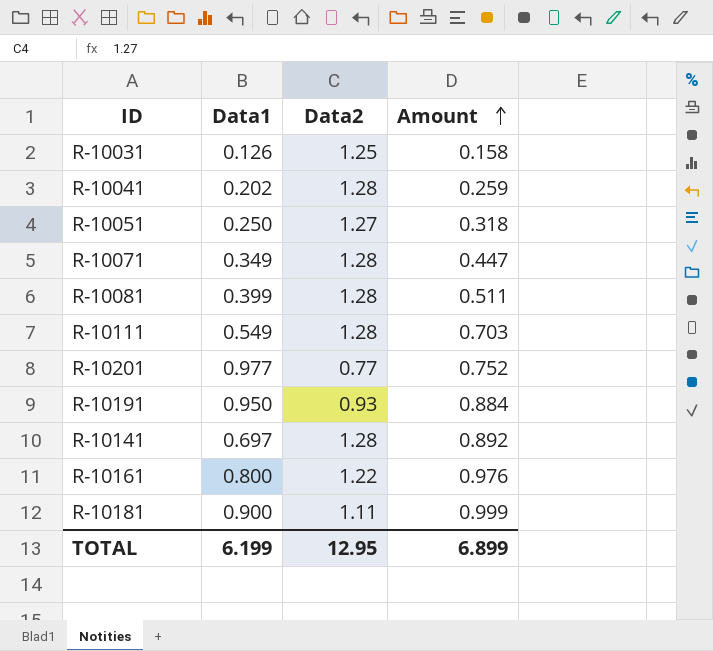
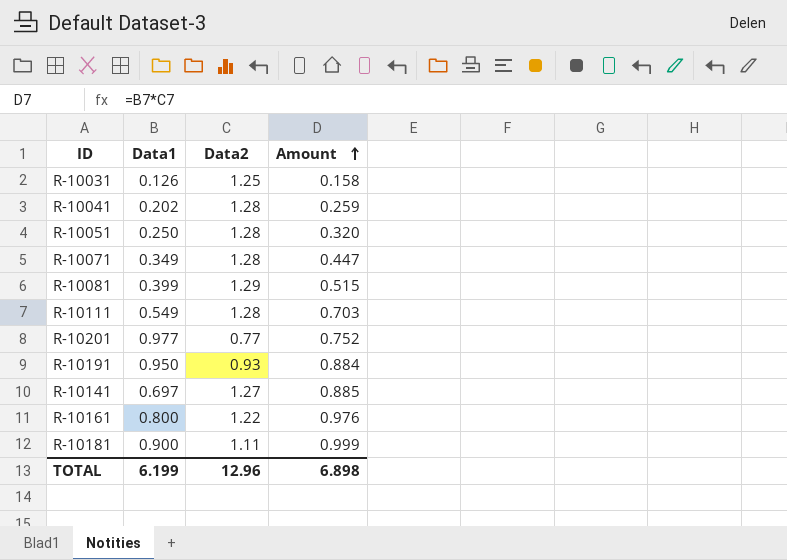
R-10051 | Data2: 1.27 -> 1.28
R-10051 | Amount: 0.318 -> 0.320
R-10081 | Data2: 1.28 -> 1.29
R-10081 | Amount: 0.511 -> 0.515
R-10141 | Data2: 1.28 -> 1.27
R-10141 | Amount: 0.892 -> 0.885
TOTAL | Data2: 12.95 -> 12.96
TOTAL | Amount: 6.899 -> 6.898

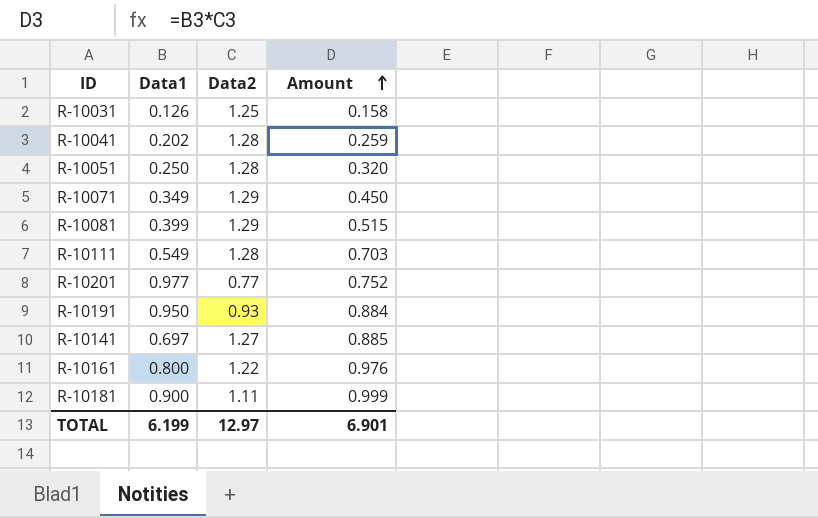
R-10071 | Data2: 1.28 -> 1.29
R-10071 | Amount: 0.447 -> 0.450
TOTAL | Data2: 12.96 -> 12.97
TOTAL | Amount: 6.898 -> 6.901

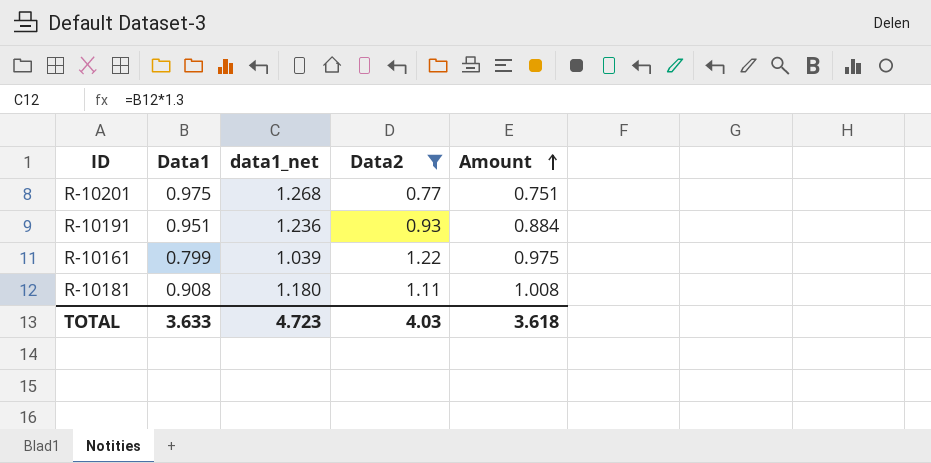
filter: none -> Data2 <= 1.22
column data1_net | formula: none -> [Data1] * 1.3
R-10201 | Data1: 0.977 -> 0.975
R-10201 | Amount: 0.752 -> 0.751
R-10191 | Data1: 0.950 -> 0.951
R-10161 | Data1: 0.800 -> 0.799
R-10161 | Amount: 0.976 -> 0.975
R-10181 | Data1: 0.900 -> 0.908
R-10181 | Amount: 0.999 -> 1.008
TOTAL | Data1: 6.199 -> 3.633
TOTAL | Data2: 12.97 -> 4.03
TOTAL | Amount: 6.901 -> 3.618

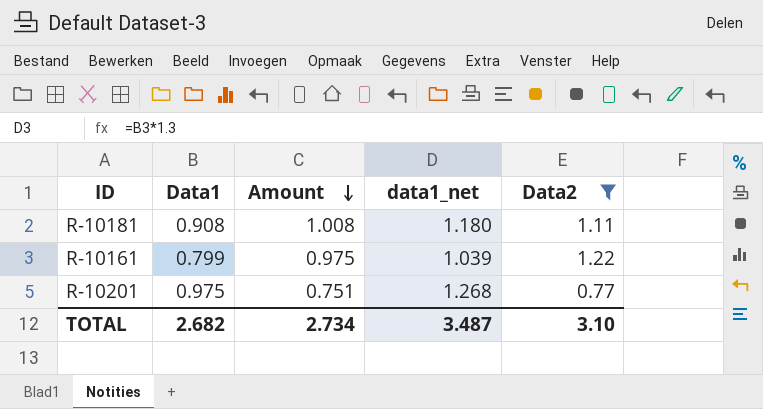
row order: Amount ascending -> Amount descending
column Amount | position: 5 -> 3
row R-10191: 0.951 | 1.236 | 0.93 | 0.884 -> none
TOTAL | Data1: 3.633 -> 2.682
TOTAL | Amount: 3.618 -> 2.734
TOTAL | data1_net: 4.723 -> 3.487
TOTAL | Data2: 4.03 -> 3.10

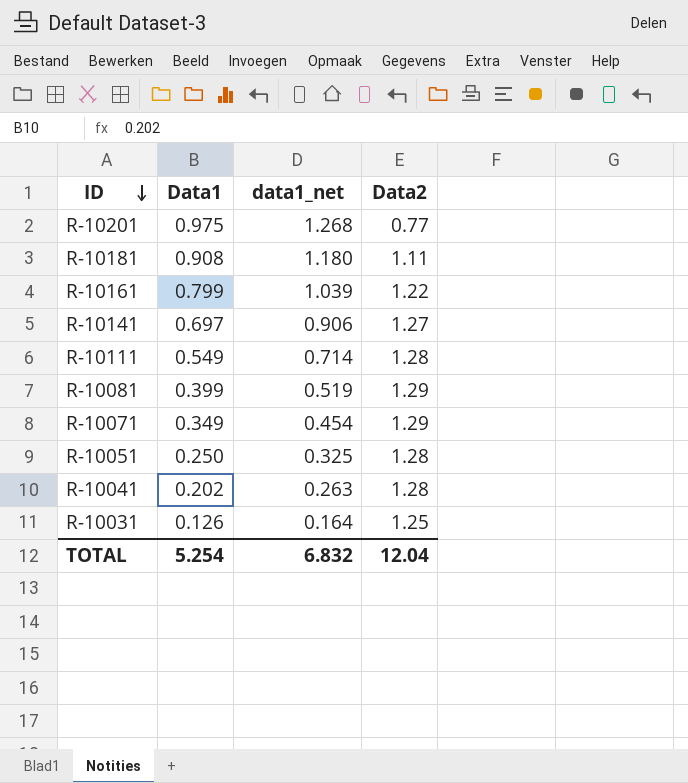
filter: Data2 <= 1.22 -> none
row order: Amount descending -> ID descending
column Amount | formula: [Data1] * [Data2] -> none
TOTAL | Data1: 2.682 -> 5.254
TOTAL | data1_net: 3.487 -> 6.832
TOTAL | Data2: 3.10 -> 12.04

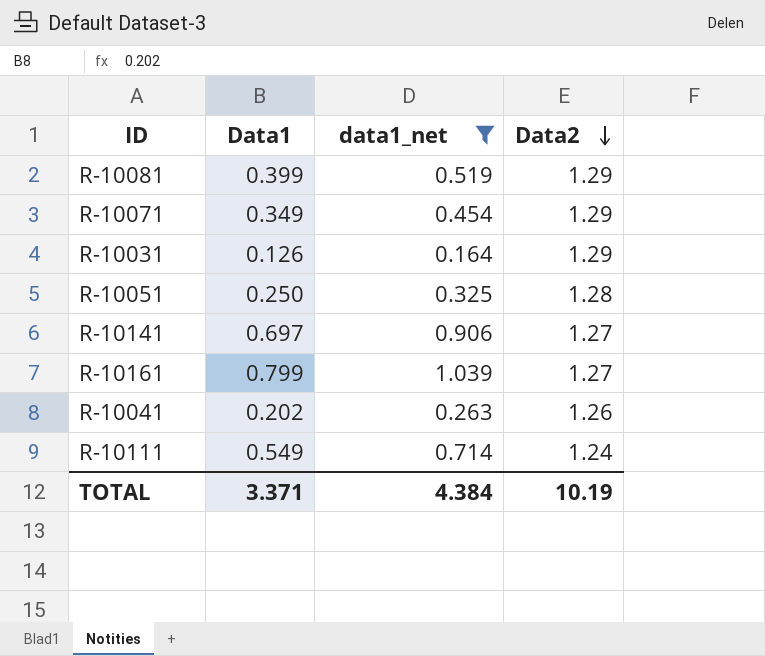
filter: none -> data1_net <= 1.039
row order: ID descending -> Data2 descending
R-10031 | Data2: 1.25 -> 1.29
R-10161 | Data2: 1.22 -> 1.27
R-10041 | Data2: 1.28 -> 1.26
R-10111 | Data2: 1.28 -> 1.24
TOTAL | Data1: 5.254 -> 3.371
TOTAL | data1_net: 6.832 -> 4.384
TOTAL | Data2: 12.04 -> 10.19

